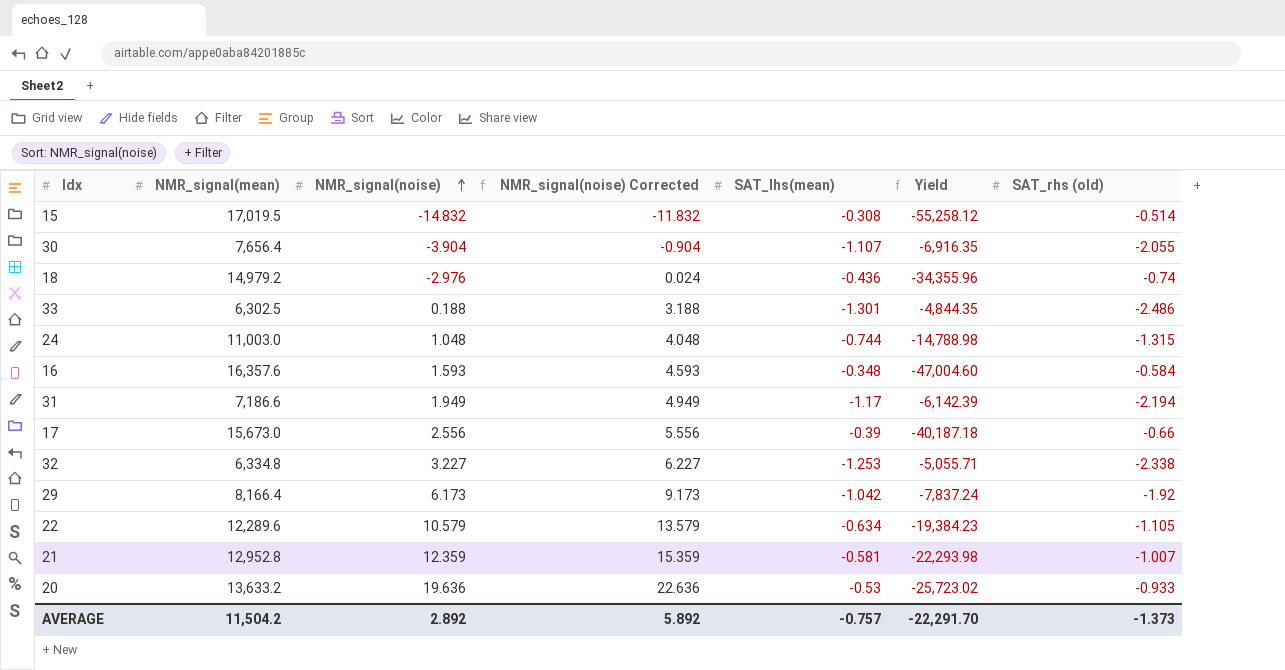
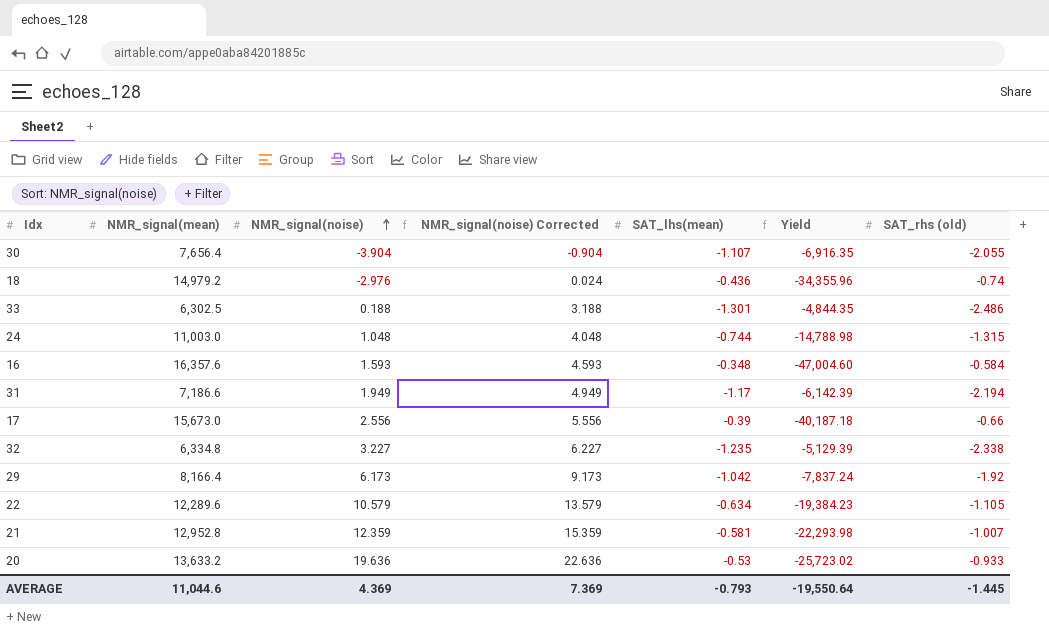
row 15: 17,019.5 | -14.832 | -11.832 | -0.308 | -55,258.12 | -0.514 -> none
32 | SAT_lhs(mean): -1.253 -> -1.235
32 | Yield: -5,055.71 -> -5,129.39
AVERAGE | NMR_signal(mean): 11,504.2 -> 11,044.6
AVERAGE | NMR_signal(noise): 2.892 -> 4.369
AVERAGE | NMR_signal(noise) Corrected: 5.892 -> 7.369
AVERAGE | SAT_lhs(mean): -0.757 -> -0.793
AVERAGE | Yield: -22,291.70 -> -19,550.64
AVERAGE | SAT_rhs (old): -1.373 -> -1.445

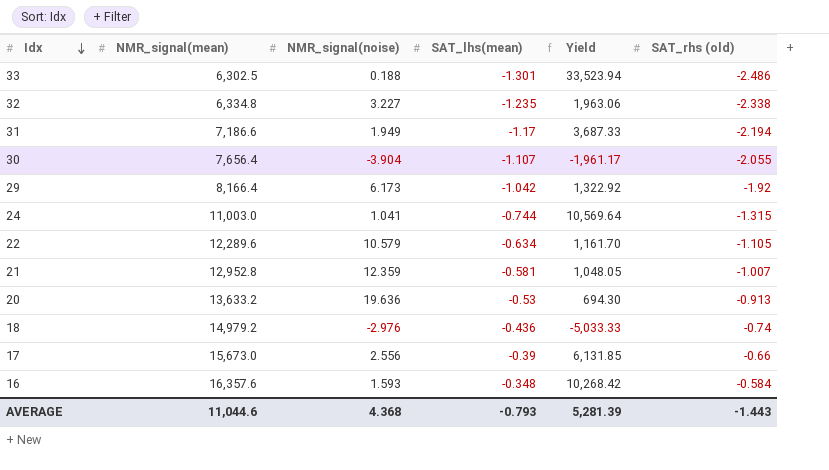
row order: NMR_signal(noise) ascending -> Idx descending
column NMR_signal(noise) Corrected | formula: [NMR_signal(noise)] + 3 -> none
column Yield | formula: [NMR_signal(mean)] / [SAT_lhs(mean)] -> [NMR_signal(mean)] / [NMR_signal(noise)]
24 | NMR_signal(noise): 1.048 -> 1.041
20 | SAT_rhs (old): -0.933 -> -0.913
AVERAGE | NMR_signal(noise): 4.369 -> 4.368
AVERAGE | Yield: -19,550.64 -> 5,281.39
AVERAGE | SAT_rhs (old): -1.445 -> -1.443

